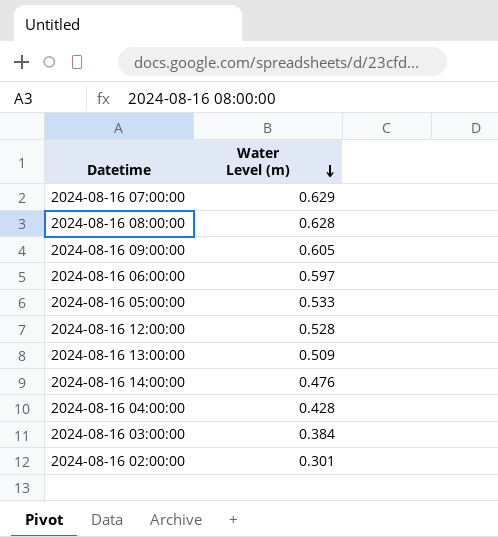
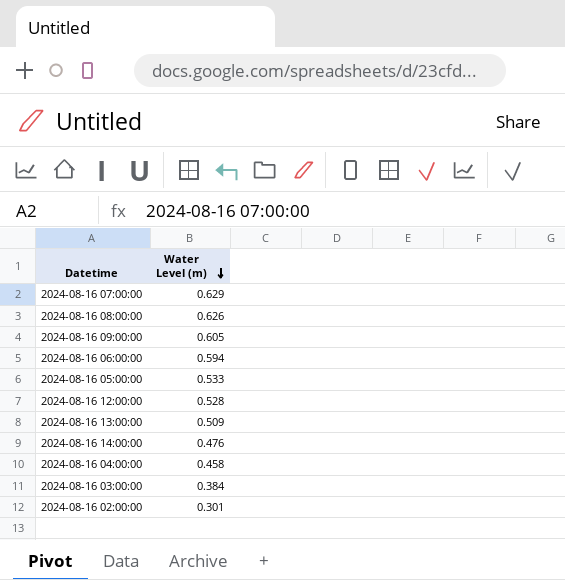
2024-08-16 08:00:00 | Water Level (m): 0.628 -> 0.626
2024-08-16 06:00:00 | Water Level (m): 0.597 -> 0.594
2024-08-16 04:00:00 | Water Level (m): 0.428 -> 0.458

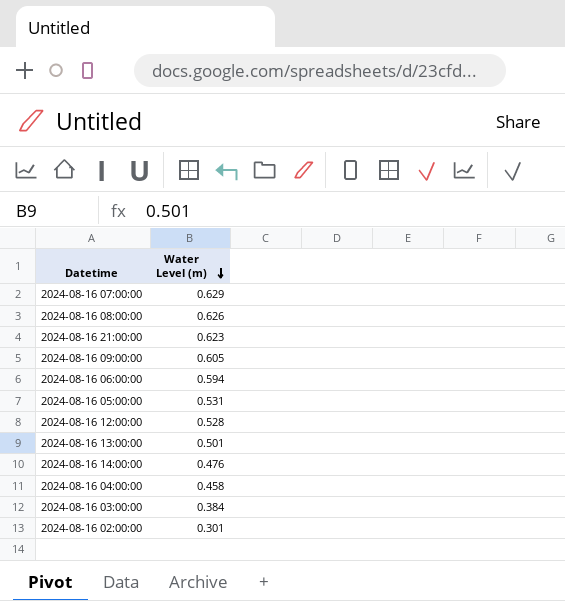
row 2024-08-16 21:00:00: none -> 0.623
2024-08-16 05:00:00 | Water Level (m): 0.533 -> 0.531
2024-08-16 13:00:00 | Water Level (m): 0.509 -> 0.501

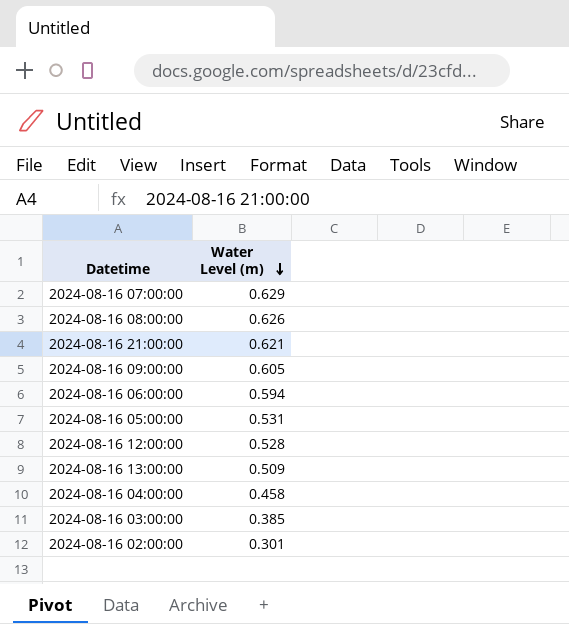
row 2024-08-16 14:00:00: 0.476 -> none
2024-08-16 21:00:00 | Water Level (m): 0.623 -> 0.621
2024-08-16 13:00:00 | Water Level (m): 0.501 -> 0.509
2024-08-16 03:00:00 | Water Level (m): 0.384 -> 0.385

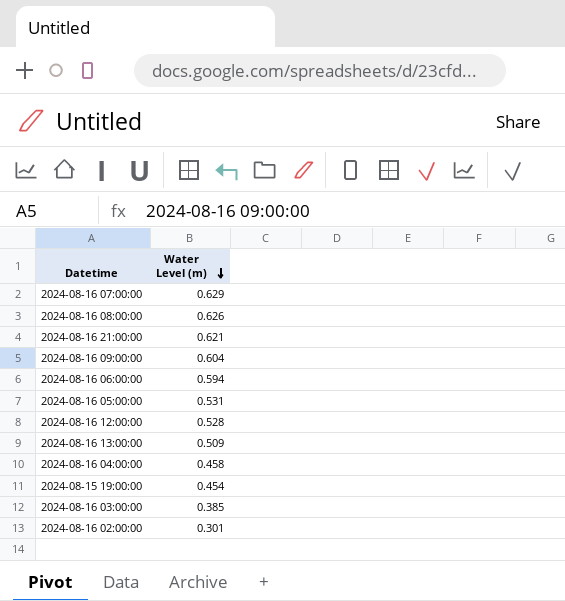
2024-08-16 09:00:00 | Water Level (m): 0.605 -> 0.604
row 2024-08-15 19:00:00: none -> 0.454

